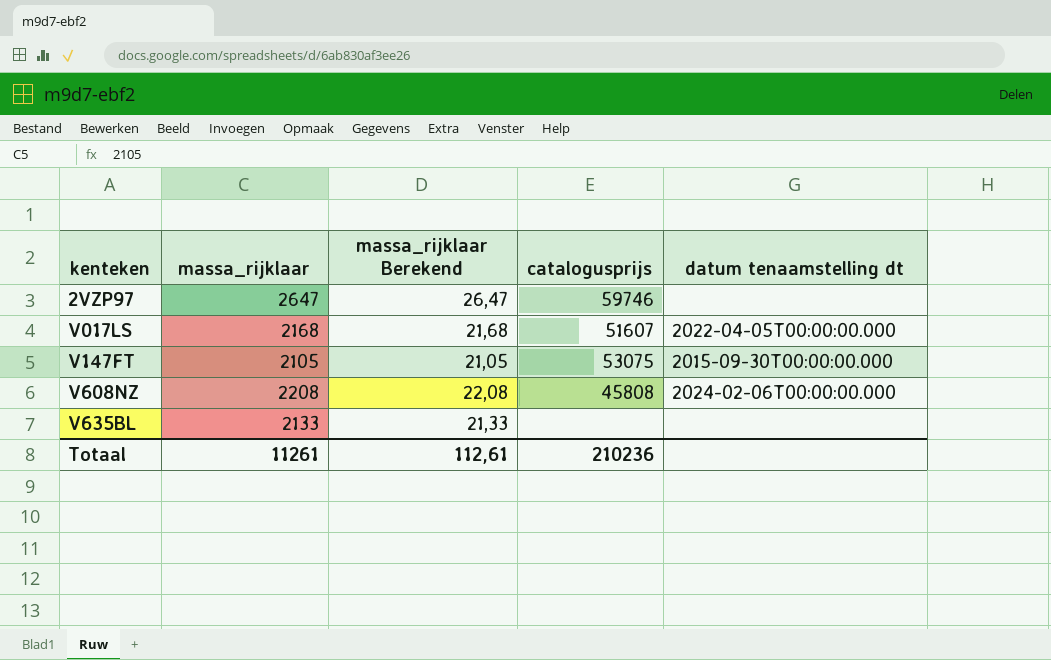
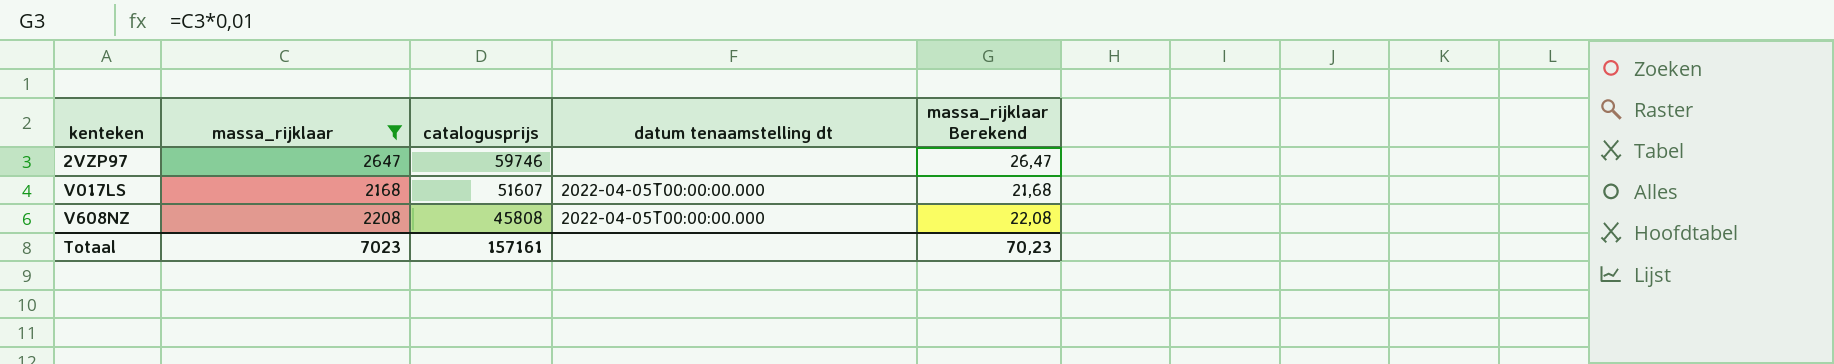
filter: none -> massa_rijklaar >= 2168
column massa_rijklaar Berekend | position: 3 -> 5
V608NZ | datum tenaamstelling dt: 2024-02-06T00:00:00.000 -> 2022-04-05T00:00:00.000
Totaal | massa_rijklaar: 11261 -> 7023
Totaal | catalogusprijs: 210236 -> 157161
Totaal | massa_rijklaar Berekend: 112,61 -> 70,23

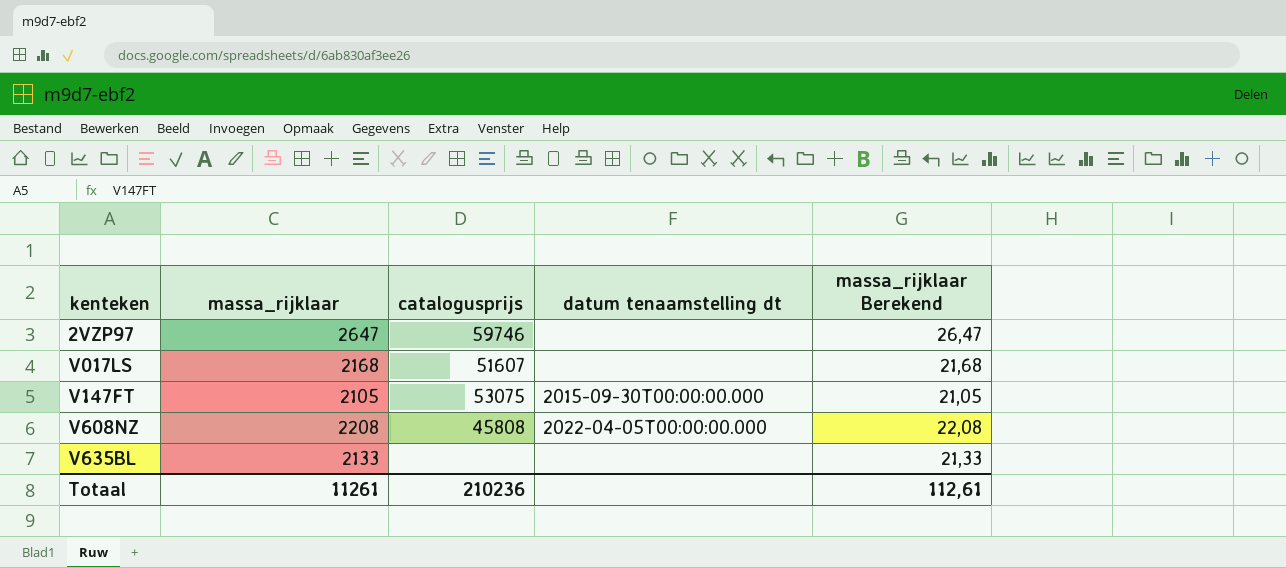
filter: massa_rijklaar >= 2168 -> none
V017LS | datum tenaamstelling dt: 2022-04-05T00:00:00.000 -> none
Totaal | massa_rijklaar: 7023 -> 11261
Totaal | catalogusprijs: 157161 -> 210236
Totaal | massa_rijklaar Berekend: 70,23 -> 112,61

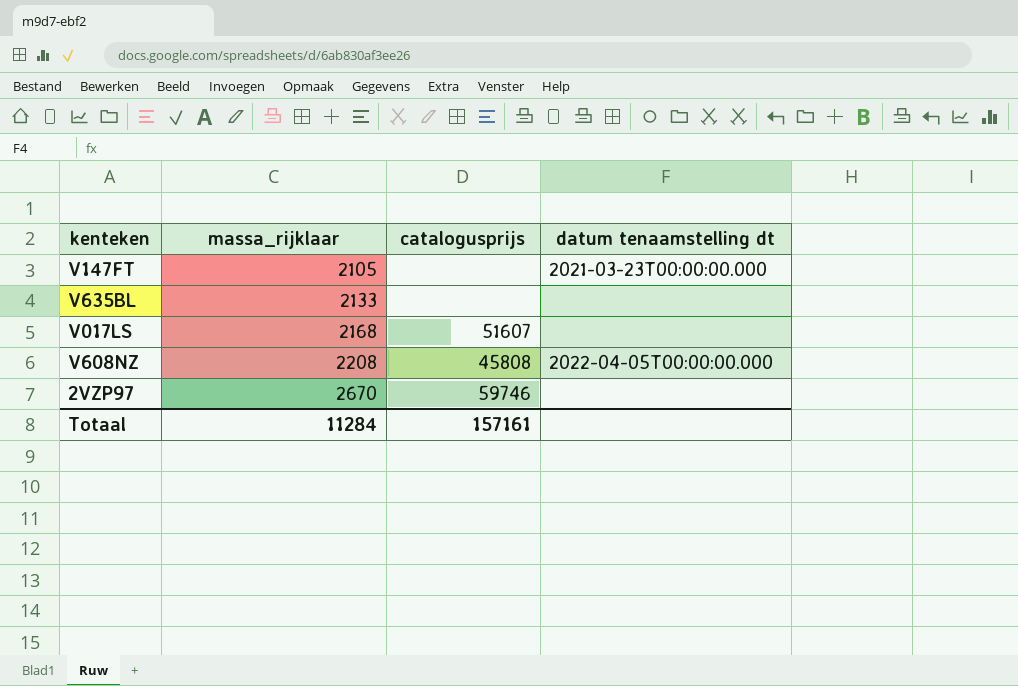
row order: kenteken ascending -> massa_rijklaar ascending
column massa_rijklaar Berekend | formula: [massa_rijklaar] * 0,01 -> none
V147FT | catalogusprijs: 53075 -> none
V147FT | datum tenaamstelling dt: 2015-09-30T00:00:00.000 -> 2021-03-23T00:00:00.000
2VZP97 | massa_rijklaar: 2647 -> 2670
Totaal | massa_rijklaar: 11261 -> 11284
Totaal | catalogusprijs: 210236 -> 157161

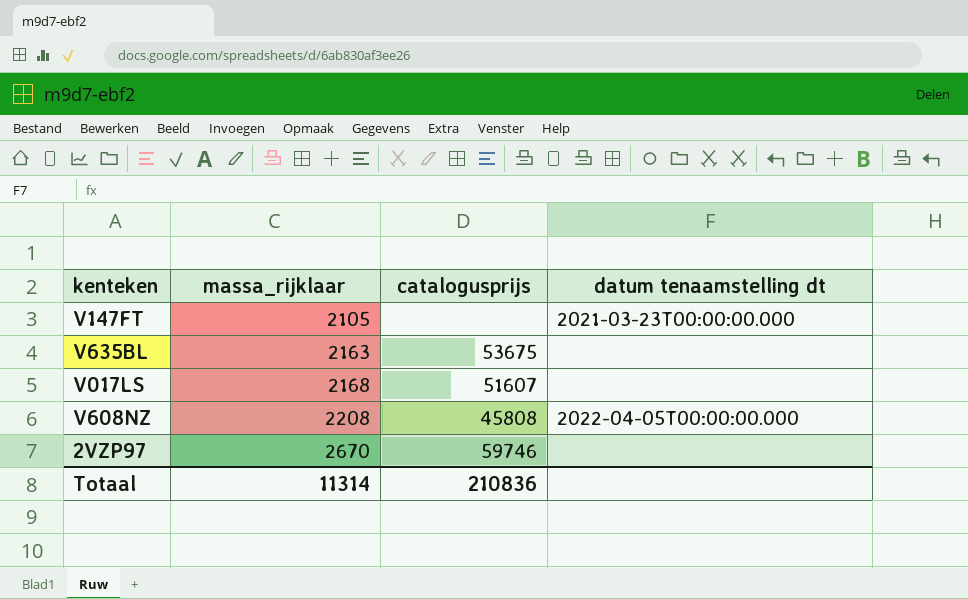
V635BL | massa_rijklaar: 2133 -> 2163
V635BL | catalogusprijs: none -> 53675
Totaal | massa_rijklaar: 11284 -> 11314
Totaal | catalogusprijs: 157161 -> 210836

